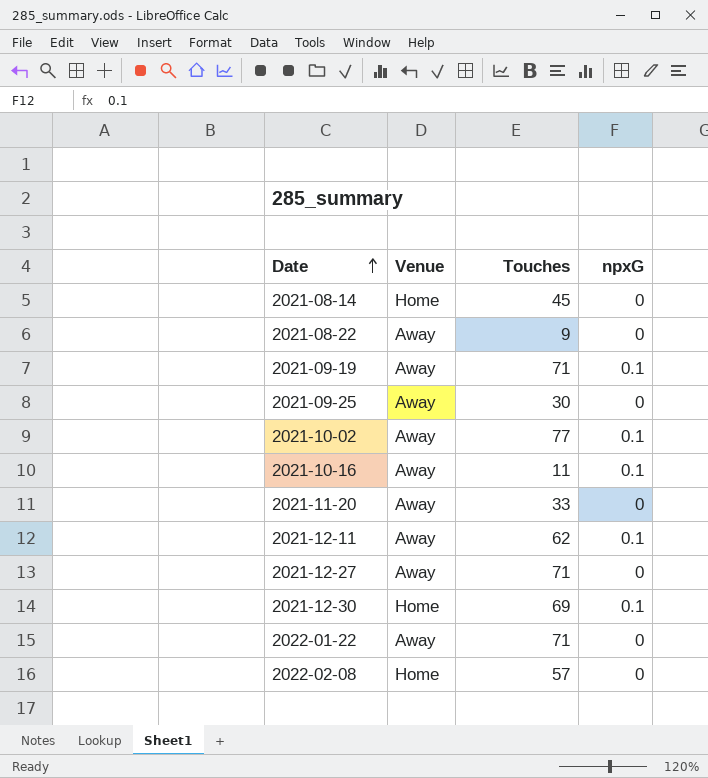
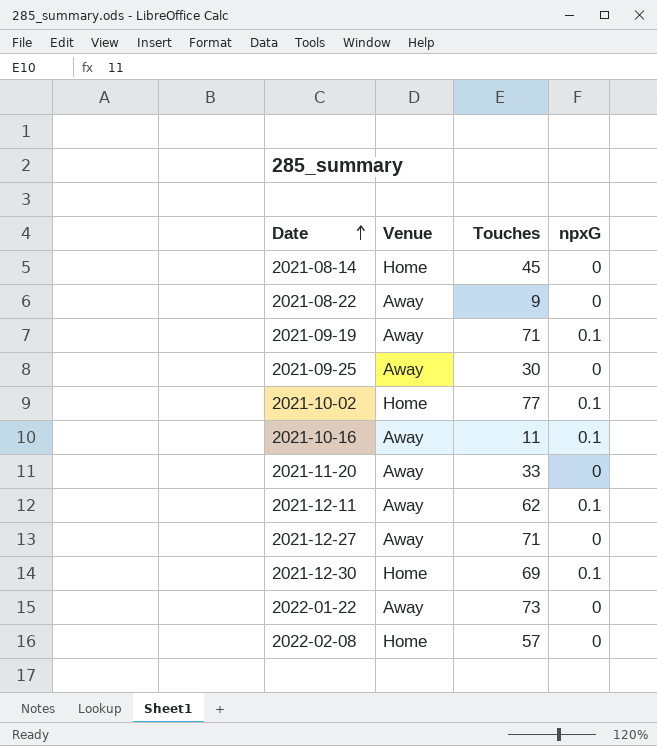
2021-10-02 | Venue: Away -> Home
2022-01-22 | Touches: 71 -> 73

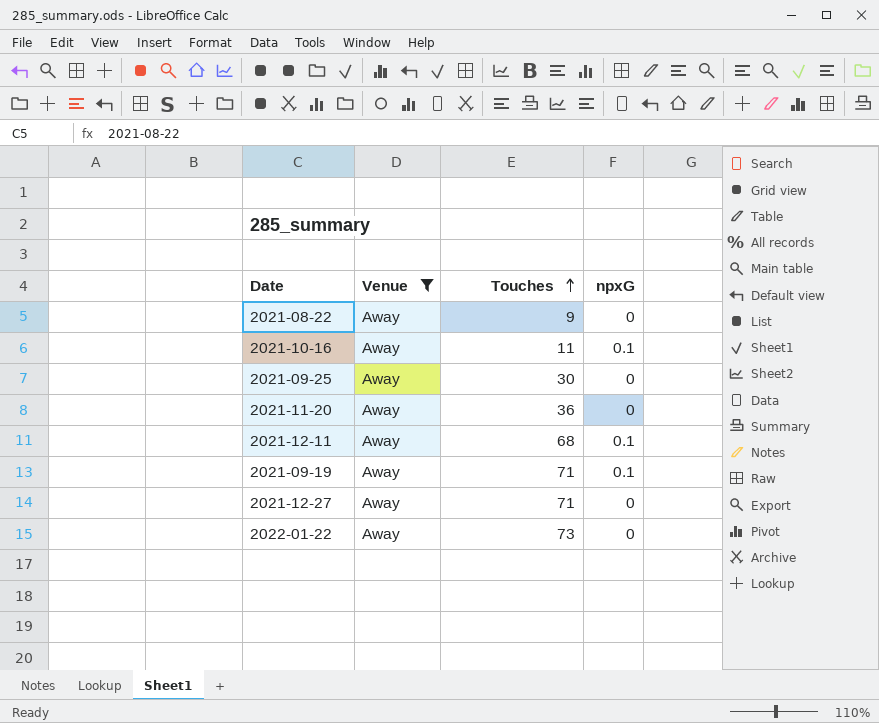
filter: none -> Venue = Away
row order: Date ascending -> Touches ascending
2021-11-20 | Touches: 33 -> 36
2021-12-11 | Touches: 62 -> 68

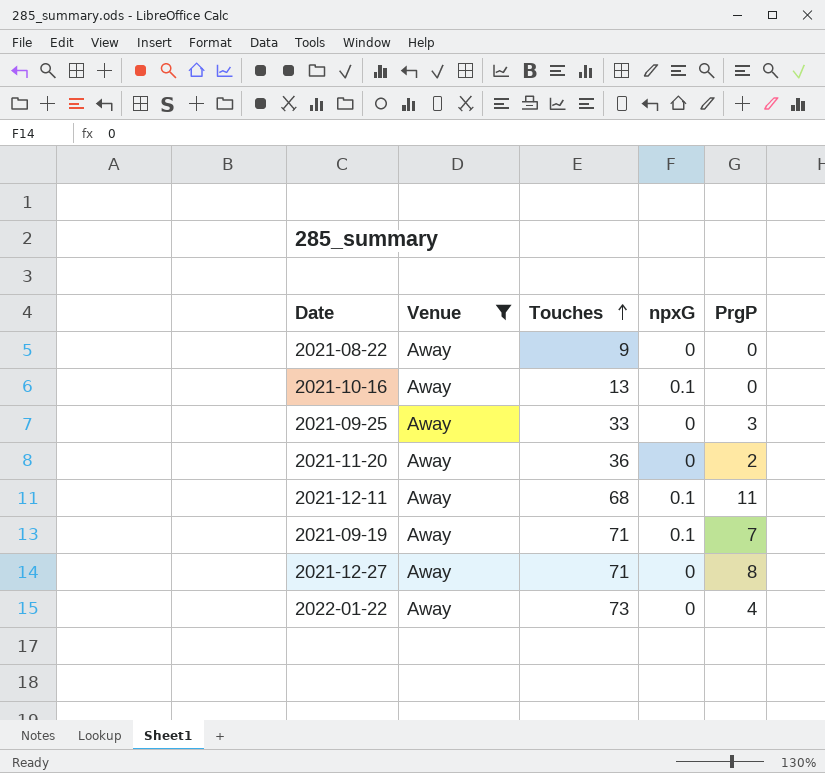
column PrgP | position: none -> 5
2021-10-16 | Touches: 11 -> 13
2021-09-25 | Touches: 30 -> 33

